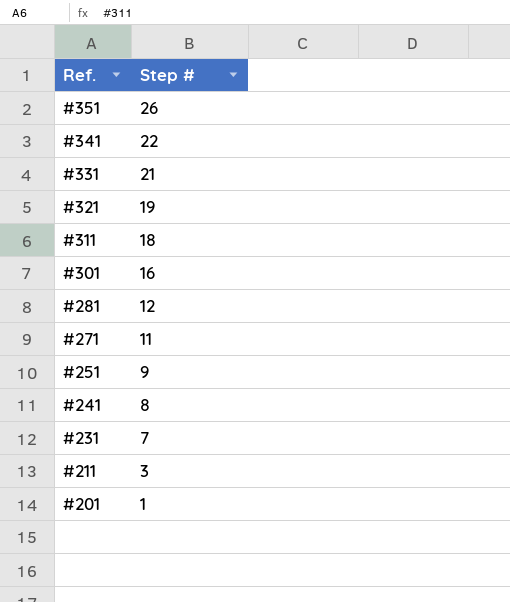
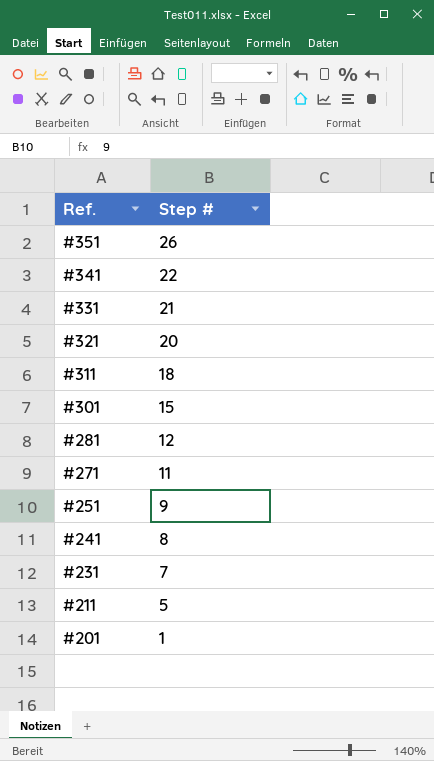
#321 | Step #: 19 -> 20
#301 | Step #: 16 -> 15
#211 | Step #: 3 -> 5

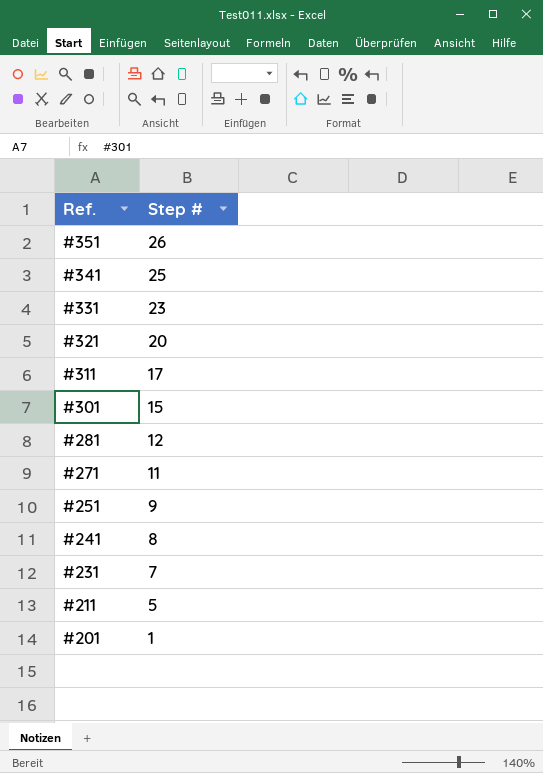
#341 | Step #: 22 -> 25
#331 | Step #: 21 -> 23
#311 | Step #: 18 -> 17

